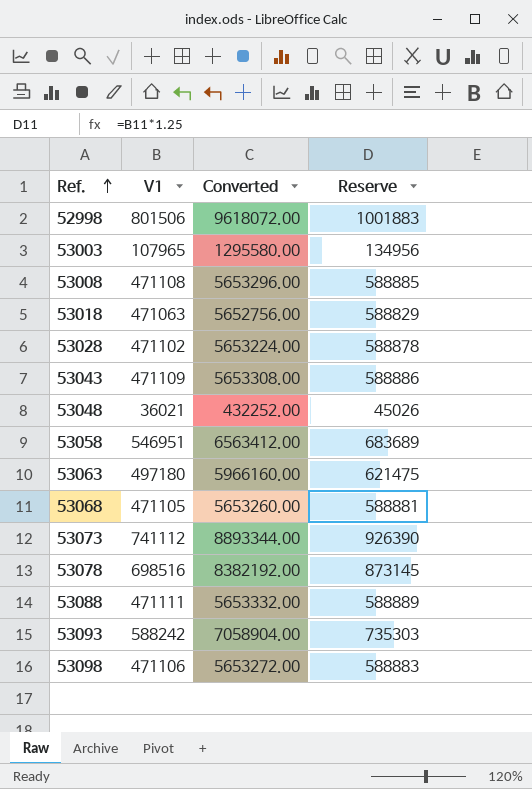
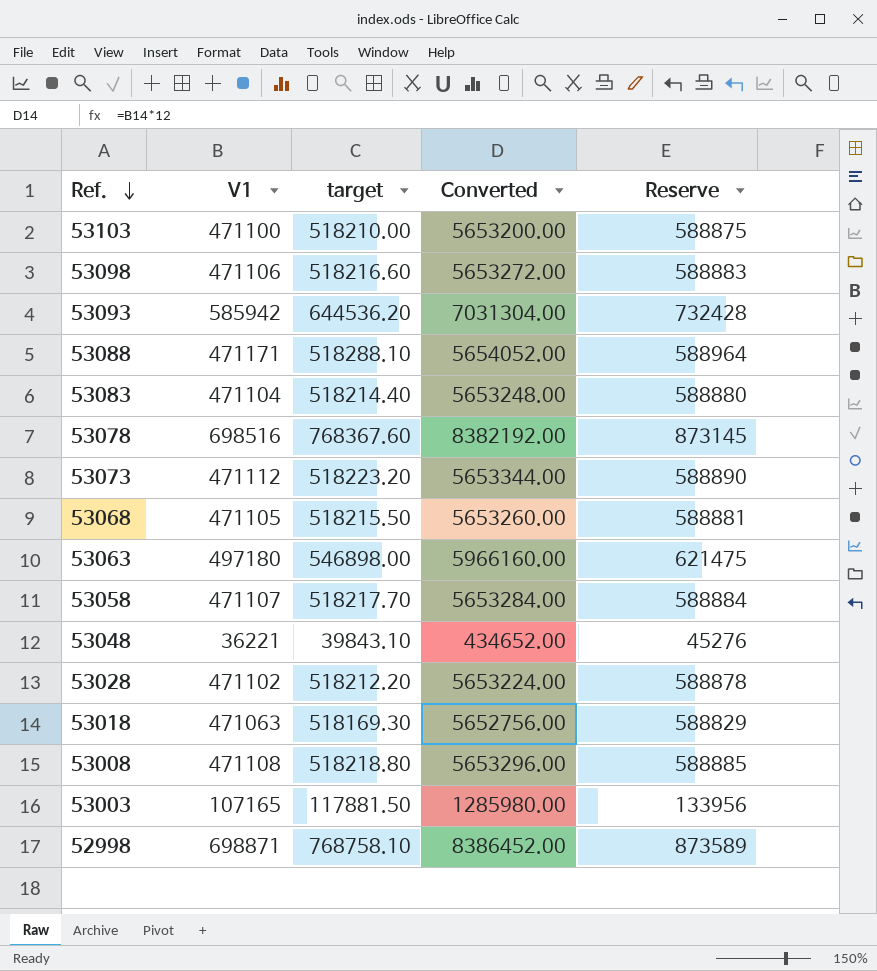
row order: Ref. ascending -> Ref. descending
column target | formula: none -> [V1] * 1.1
row 53043: 471109 | 5653308.00 | 588886 -> none
row 53103: none -> 471100 | 518210.00 | 5653200.00 | 588875
53093 | V1: 588242 -> 585942
53093 | Converted: 7058904.00 -> 7031304.00
53093 | Reserve: 735303 -> 732428
53088 | V1: 471111 -> 471171
53088 | Converted: 5653332.00 -> 5654052.00
53088 | Reserve: 588889 -> 588964
row 53083: none -> 471104 | 518214.40 | 5653248.00 | 588880
53073 | V1: 741112 -> 471112
53073 | Converted: 8893344.00 -> 5653344.00
53073 | Reserve: 926390 -> 588890
53058 | V1: 546951 -> 471107
53058 | Converted: 6563412.00 -> 5653284.00
53058 | Reserve: 683689 -> 588884
53048 | V1: 36021 -> 36221
53048 | Converted: 432252.00 -> 434652.00
53048 | Reserve: 45026 -> 45276
53003 | V1: 107965 -> 107165
53003 | Converted: 1295580.00 -> 1285980.00
53003 | Reserve: 134956 -> 133956
52998 | V1: 801506 -> 698871
52998 | Converted: 9618072.00 -> 8386452.00
52998 | Reserve: 1001883 -> 873589

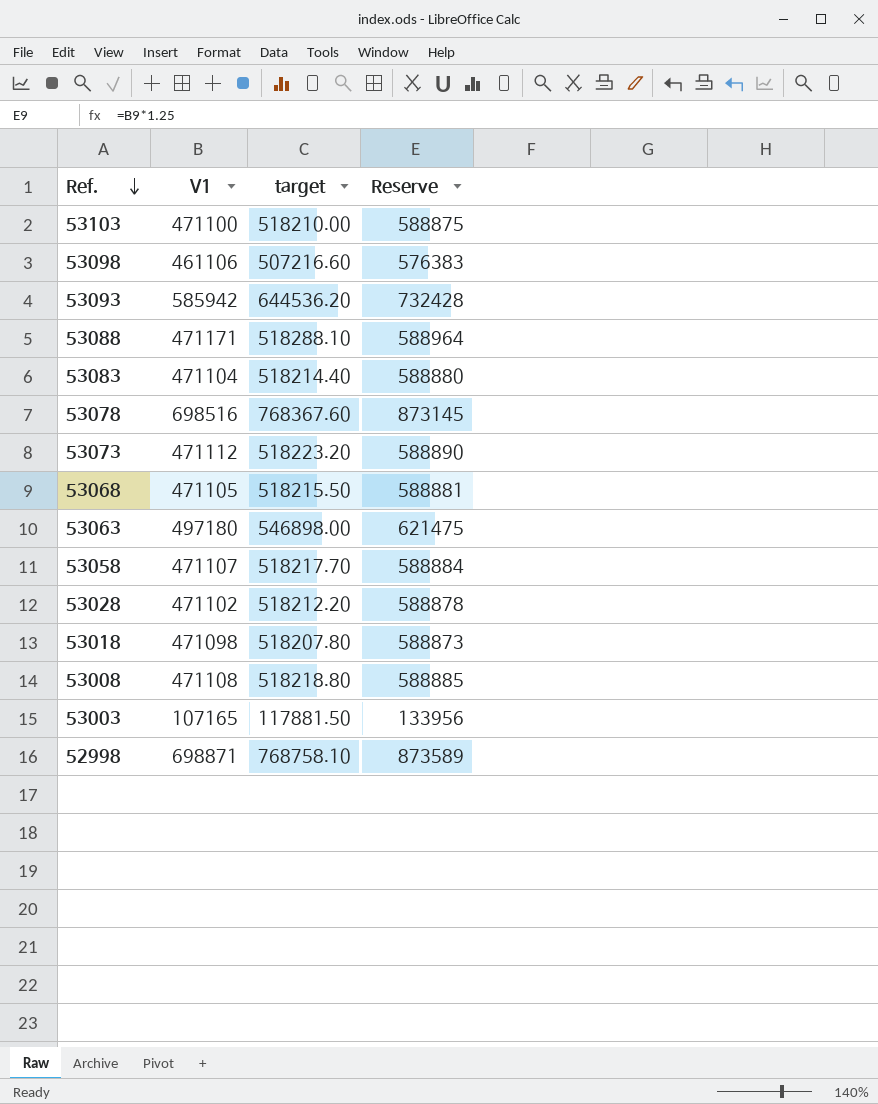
column Converted | formula: [V1] * 12 -> none
row 53048: 36221 | 39843.10 | 434652.00 | 45276 -> none
53098 | V1: 471106 -> 461106
53098 | target: 518216.60 -> 507216.60
53098 | Reserve: 588883 -> 576383
53018 | V1: 471063 -> 471098
53018 | target: 518169.30 -> 518207.80
53018 | Reserve: 588829 -> 588873

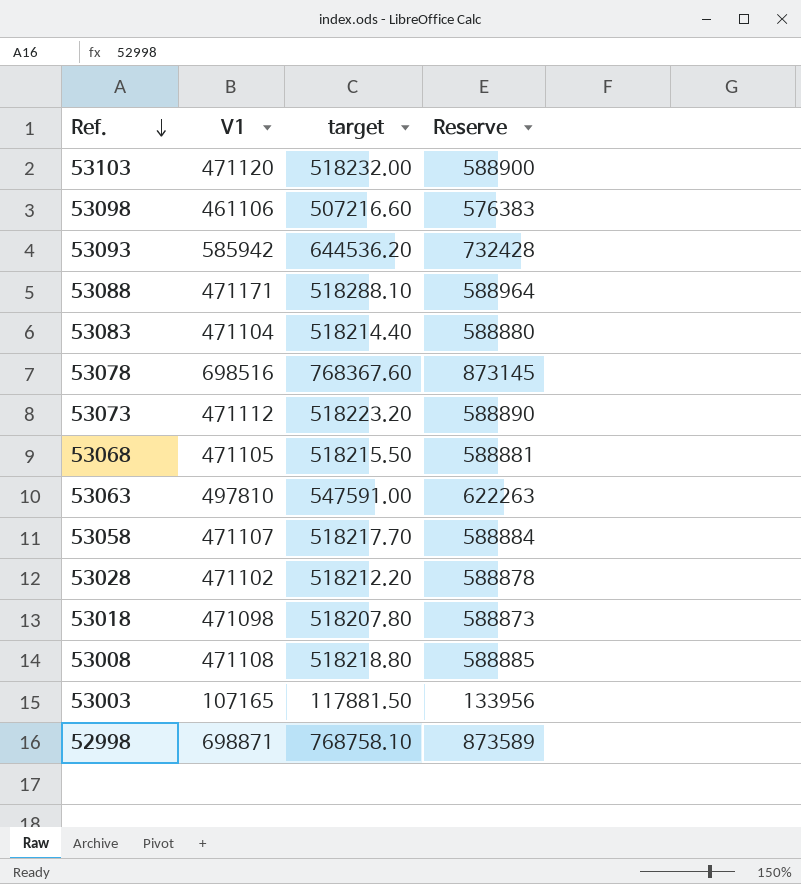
53103 | V1: 471100 -> 471120
53103 | target: 518210.00 -> 518232.00
53103 | Reserve: 588875 -> 588900
53063 | V1: 497180 -> 497810
53063 | target: 546898.00 -> 547591.00
53063 | Reserve: 621475 -> 622263

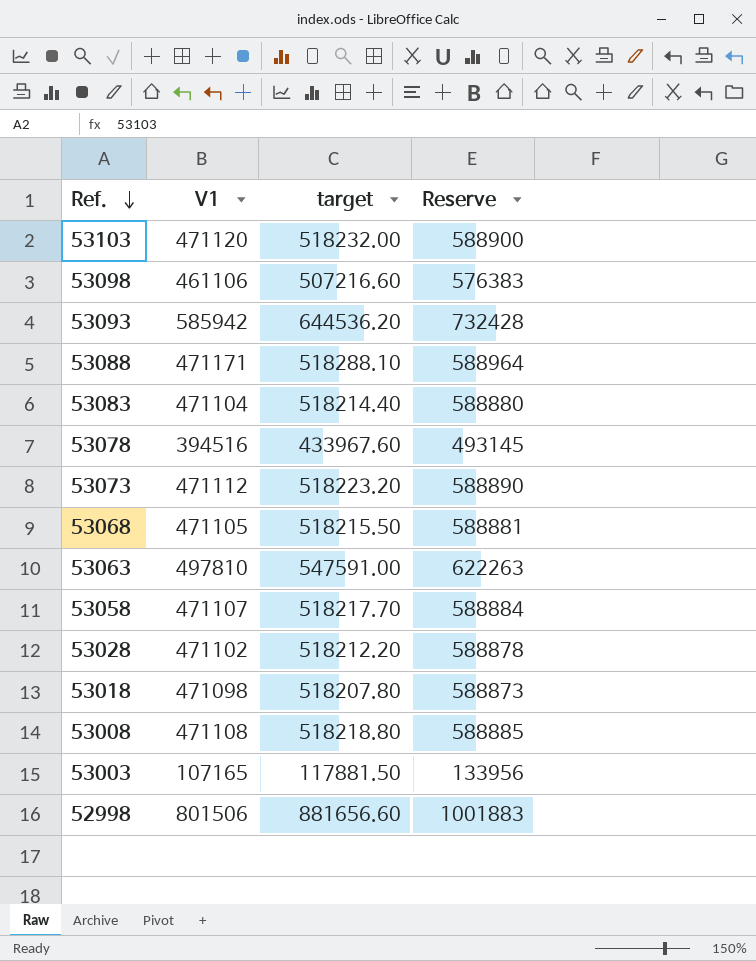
53078 | V1: 698516 -> 394516
53078 | target: 768367.60 -> 433967.60
53078 | Reserve: 873145 -> 493145
52998 | V1: 698871 -> 801506
52998 | target: 768758.10 -> 881656.60
52998 | Reserve: 873589 -> 1001883

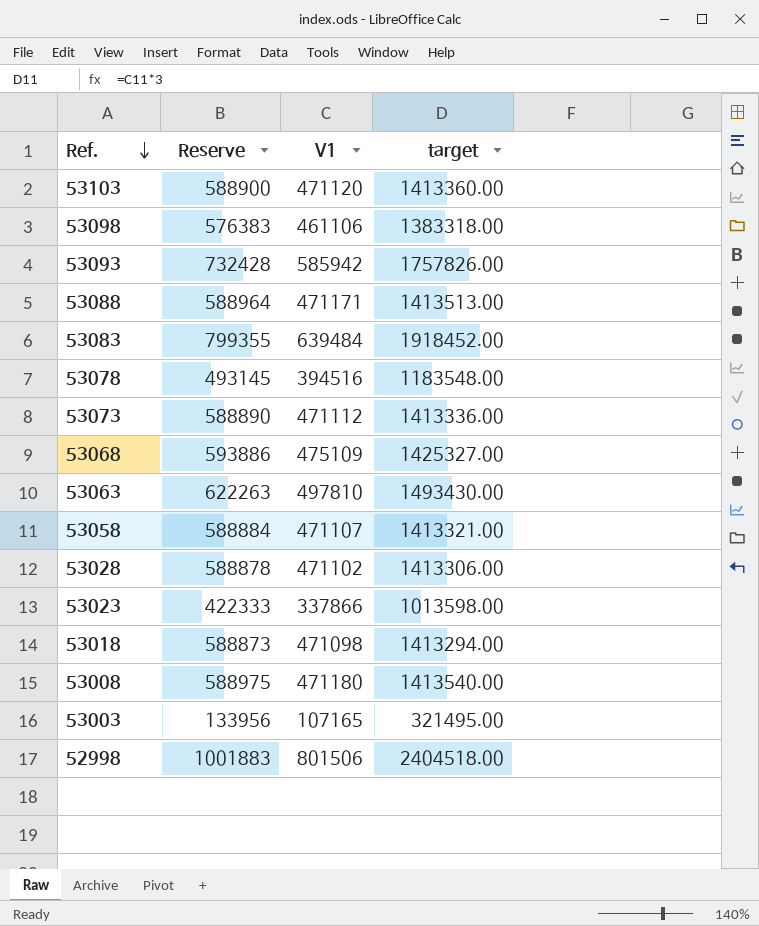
column Reserve | position: 4 -> 2
column target | formula: [V1] * 1.1 -> [V1] * 3
53083 | Reserve: 588880 -> 799355
53083 | V1: 471104 -> 639484
53068 | Reserve: 588881 -> 593886
53068 | V1: 471105 -> 475109
row 53023: none -> 422333 | 337866 | 1013598.00
53008 | Reserve: 588885 -> 588975
53008 | V1: 471108 -> 471180

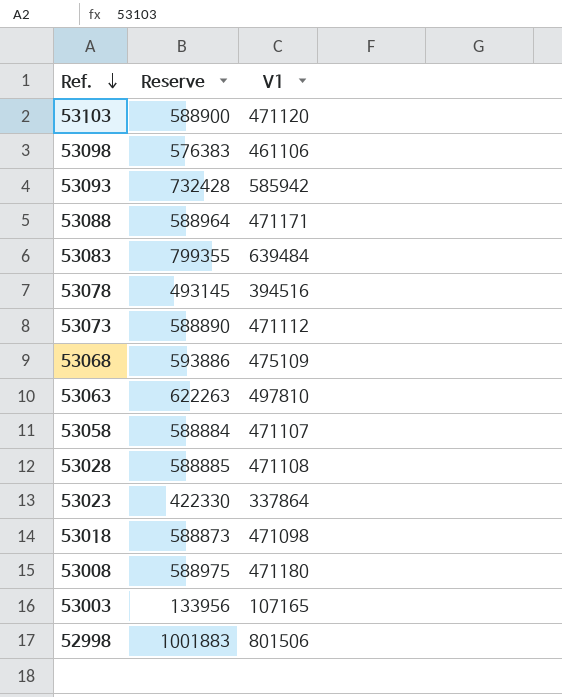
column target | formula: [V1] * 3 -> none
53028 | Reserve: 588878 -> 588885
53028 | V1: 471102 -> 471108
53023 | Reserve: 422333 -> 422330
53023 | V1: 337866 -> 337864

